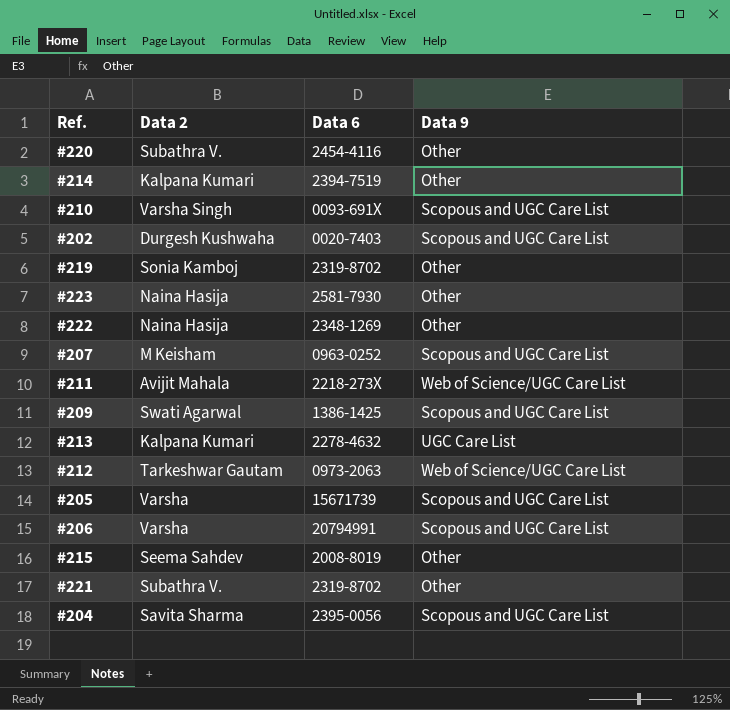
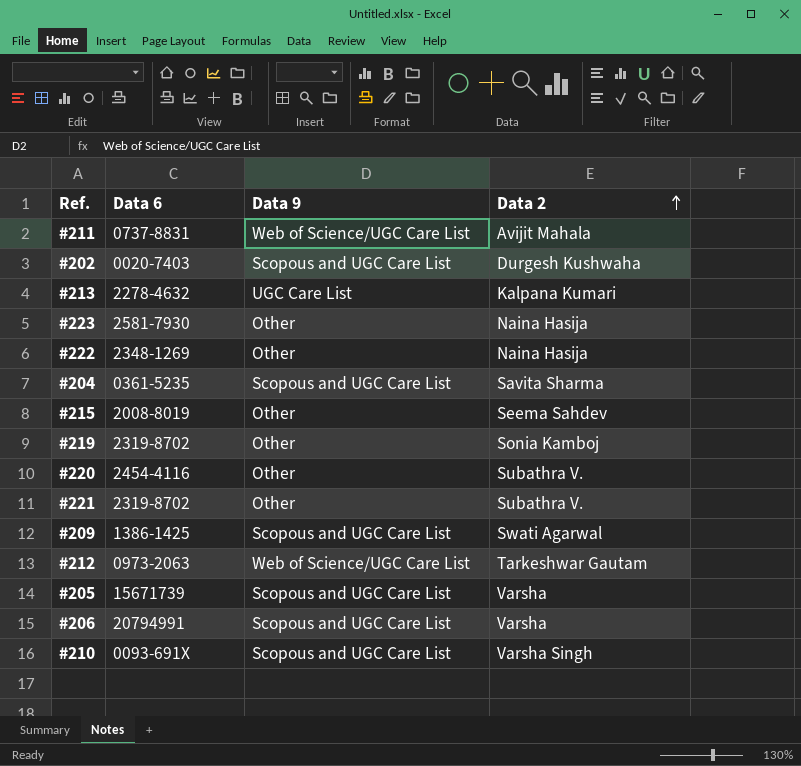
row order: none -> Data 2 ascending
column Data 2 | position: 2 -> 4
row #214: Kalpana Kumari | 2394-7519 | Other -> none
row #207: M Keisham | 0963-0252 | Scopous and UGC Care List -> none
#211 | Data 6: 2218-273X -> 0737-8831
#204 | Data 6: 2395-0056 -> 0361-5235

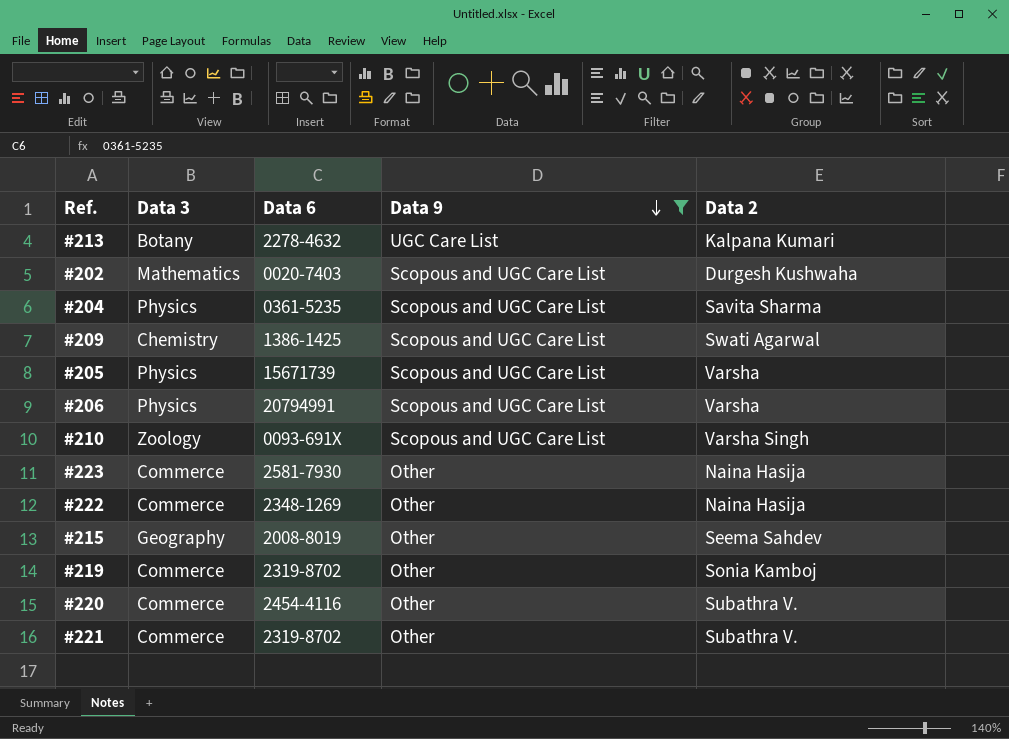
filter: none -> Data 9 != Web of Science/UGC Care List
row order: Data 2 ascending -> Data 9 descending
column Data 3 | position: none -> 2

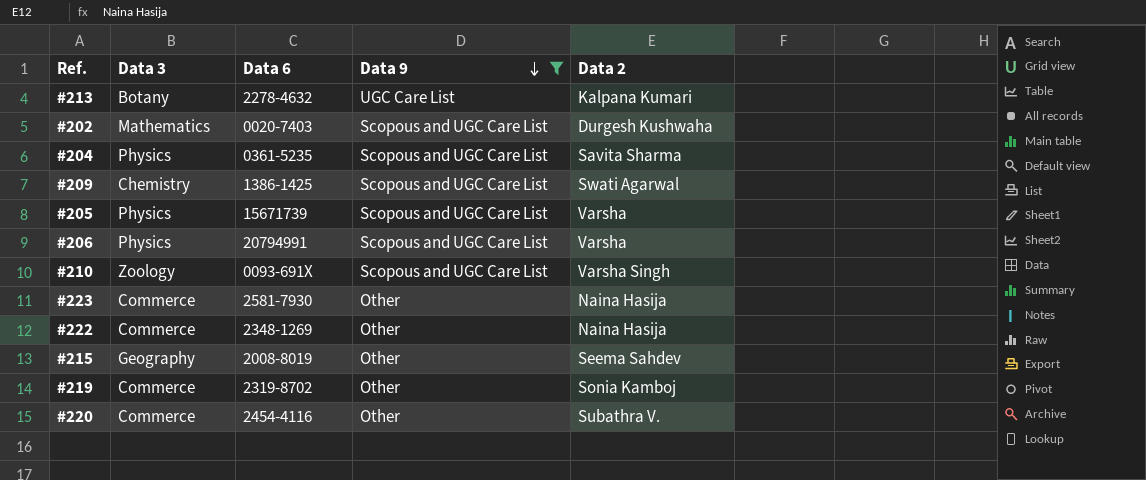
row #221: Commerce | 2319-8702 | Other | Subathra V. -> none

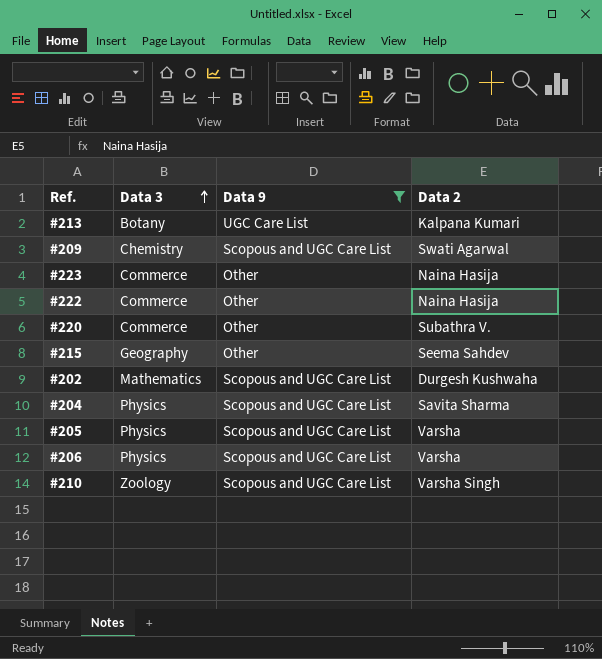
row order: Data 9 descending -> Data 3 ascending
column Data 6 | position: 3 -> none
row #219: Commerce | 2319-8702 | Other | Sonia Kamboj -> none

